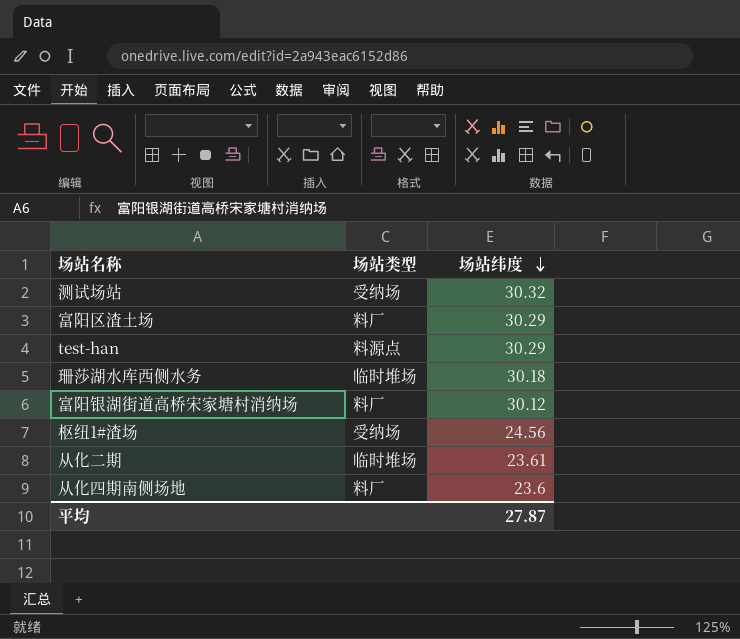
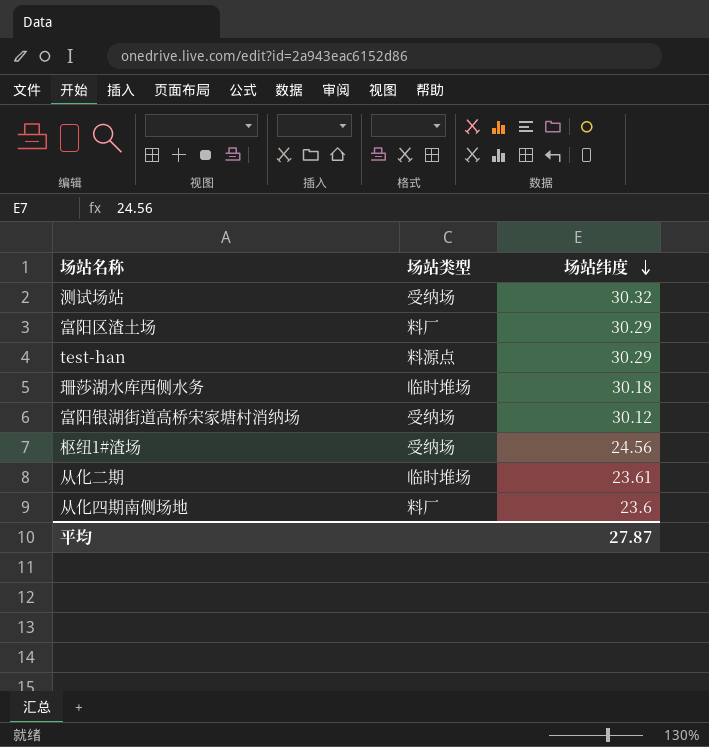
富阳银湖街道高桥宋家塘村消纳场 | 场站类型: 料厂 -> 受纳场

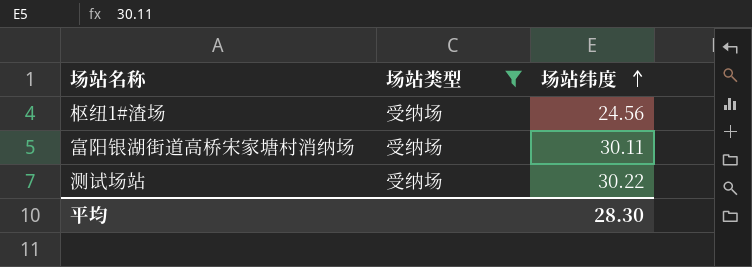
filter: none -> 场站类型 = 受纳场
row order: 场站纬度 descending -> 场站纬度 ascending
富阳银湖街道高桥宋家塘村消纳场 | 场站纬度: 30.12 -> 30.11
测试场站 | 场站纬度: 30.32 -> 30.22
平均 | 场站纬度: 27.87 -> 28.30

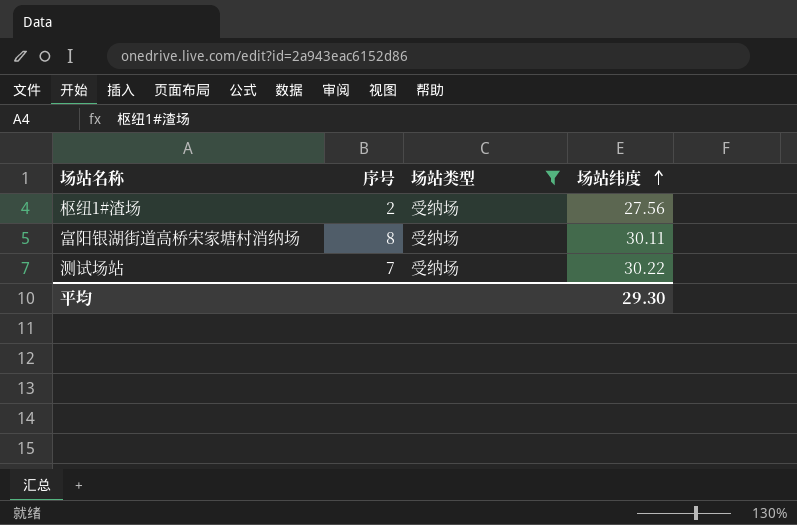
column 序号 | position: none -> 2
枢纽1#渣场 | 场站纬度: 24.56 -> 27.56
平均 | 场站纬度: 28.30 -> 29.30

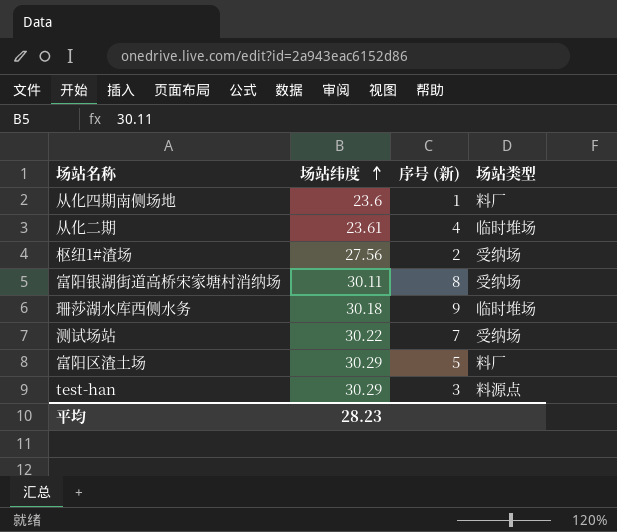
filter: 场站类型 = 受纳场 -> none
column 场站纬度 | position: 4 -> 2
column name: 序号 -> 序号 (新)
平均 | 场站纬度: 29.30 -> 28.23

